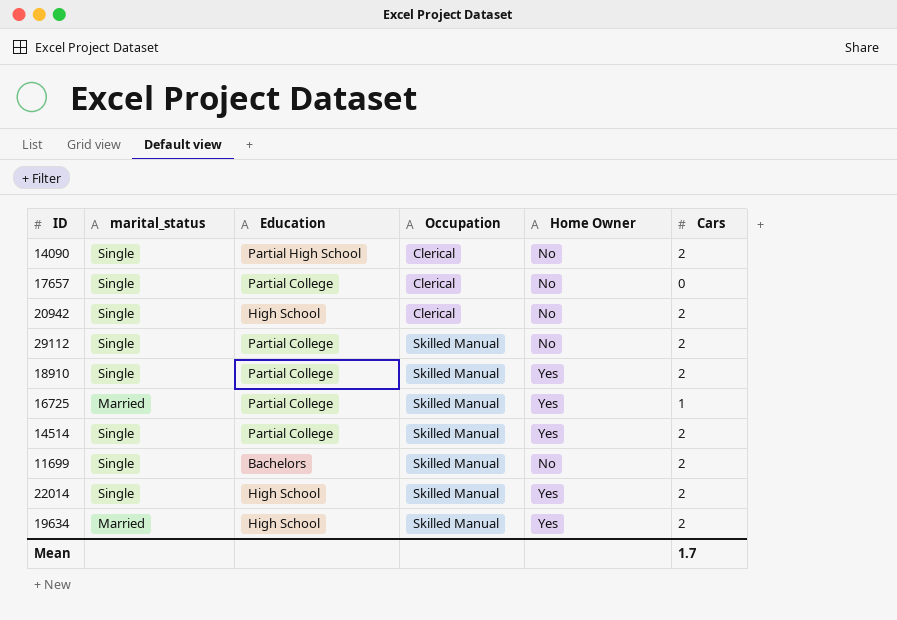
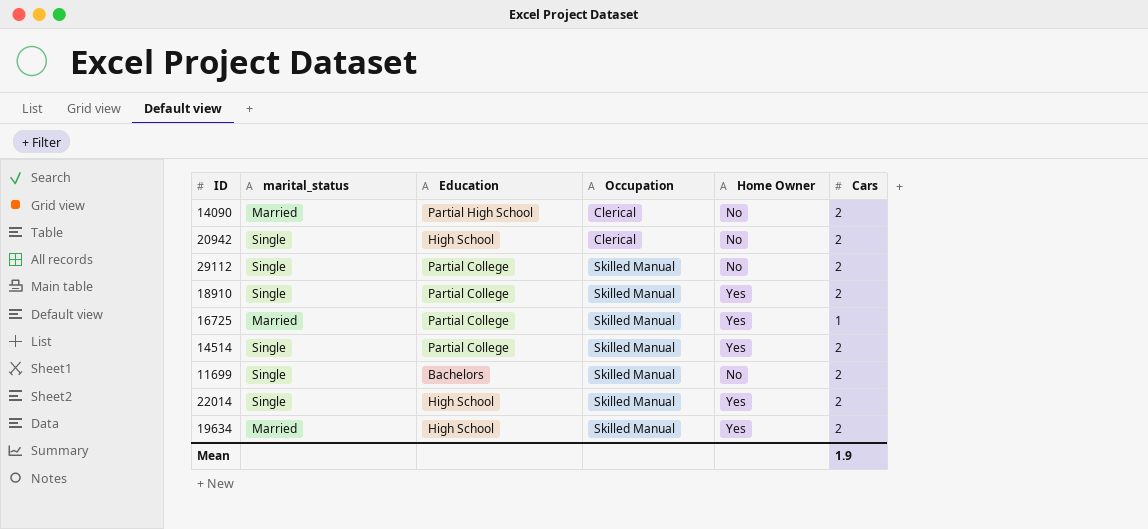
row 17657: Single | Partial College | Clerical | No | 0 -> none
14090 | marital_status: Single -> Married
Mean | Cars: 1.7 -> 1.9

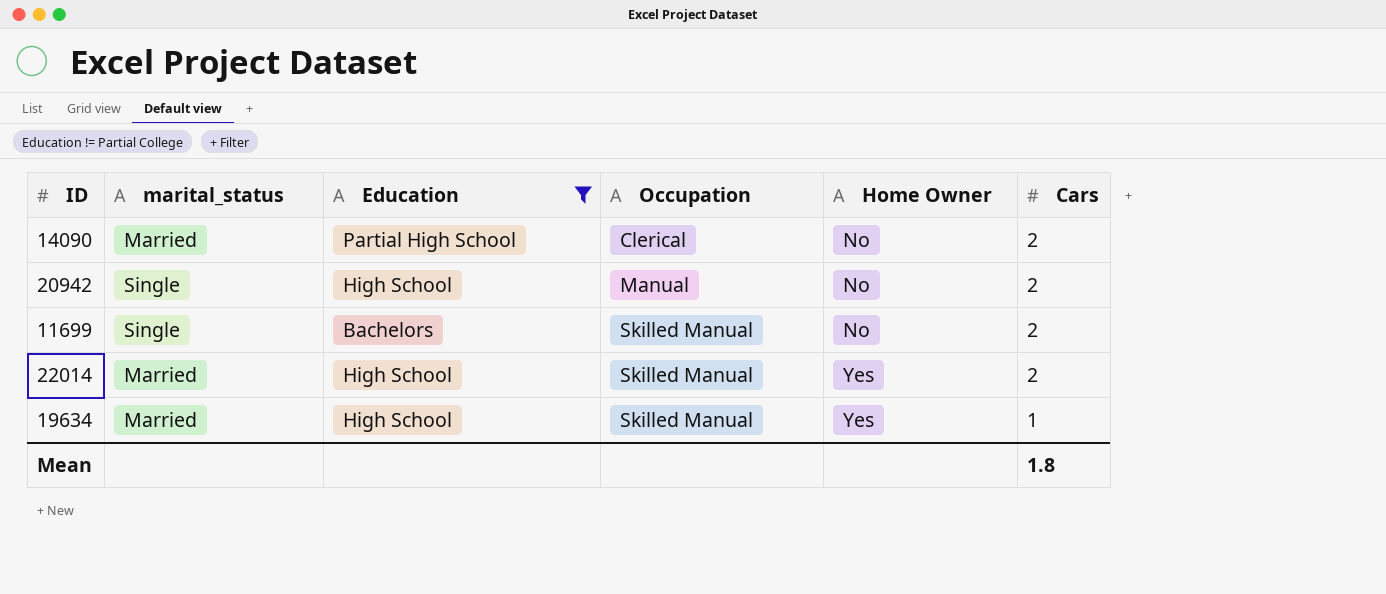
filter: none -> Education != Partial College
20942 | Occupation: Clerical -> Manual
22014 | marital_status: Single -> Married
19634 | Cars: 2 -> 1
Mean | Cars: 1.9 -> 1.8

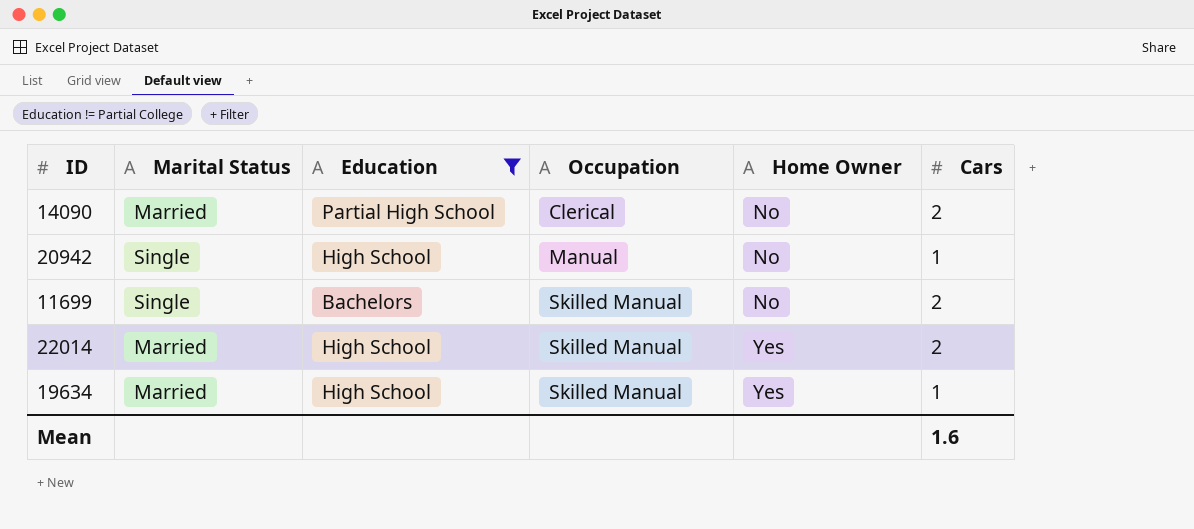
column name: marital_status -> Marital Status
20942 | Cars: 2 -> 1
Mean | Cars: 1.8 -> 1.6

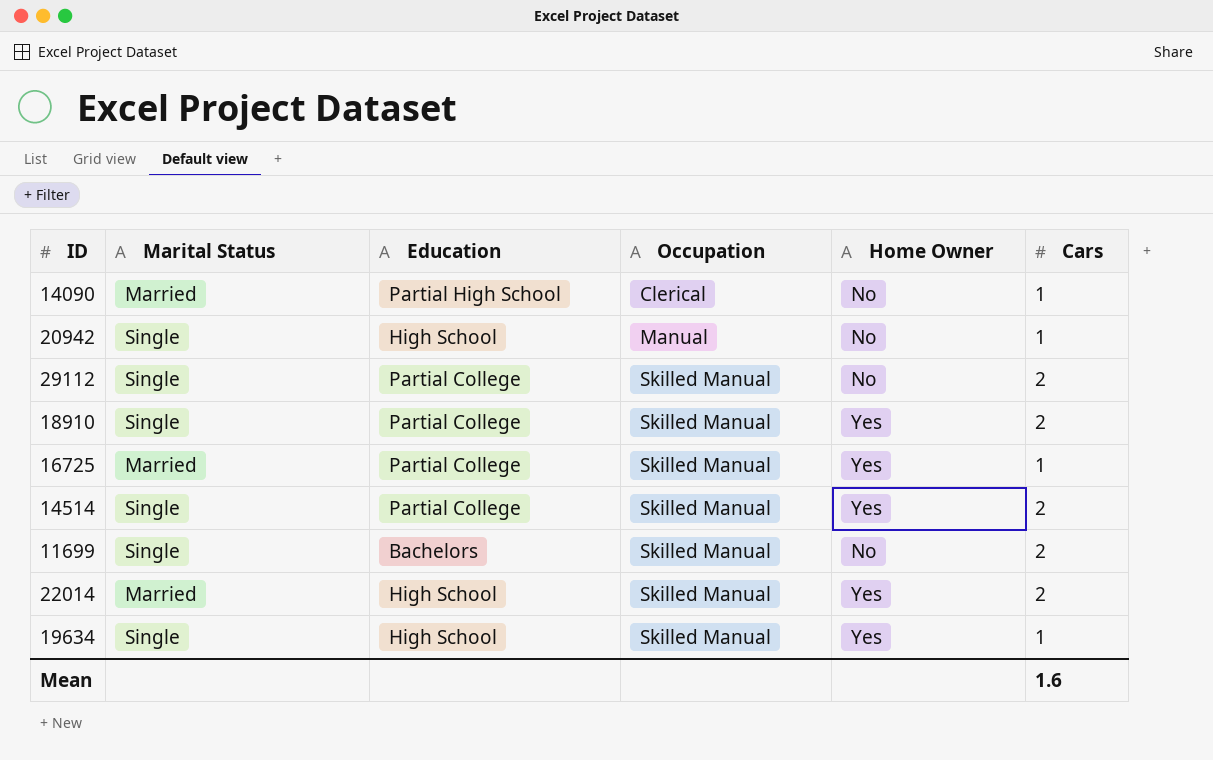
filter: Education != Partial College -> none
14090 | Cars: 2 -> 1
19634 | Marital Status: Married -> Single

